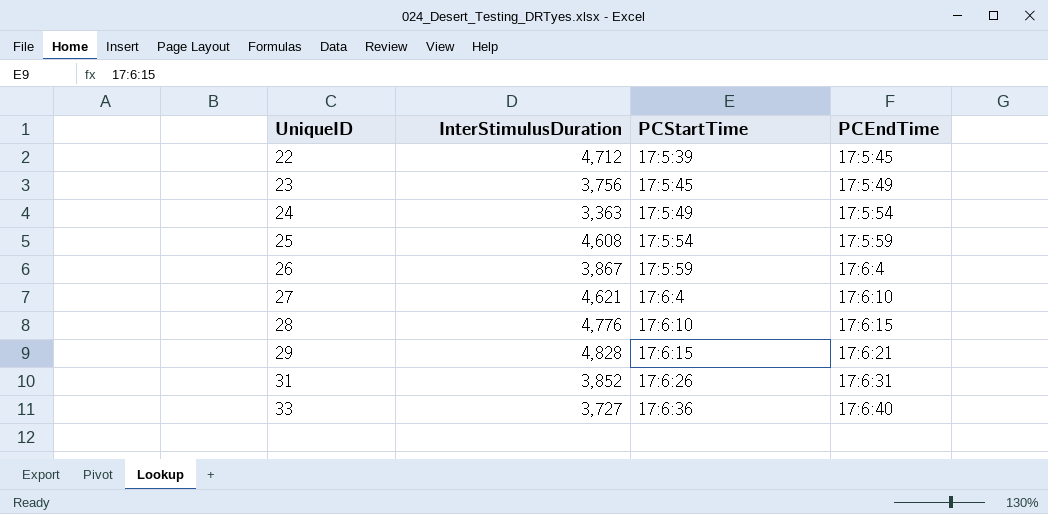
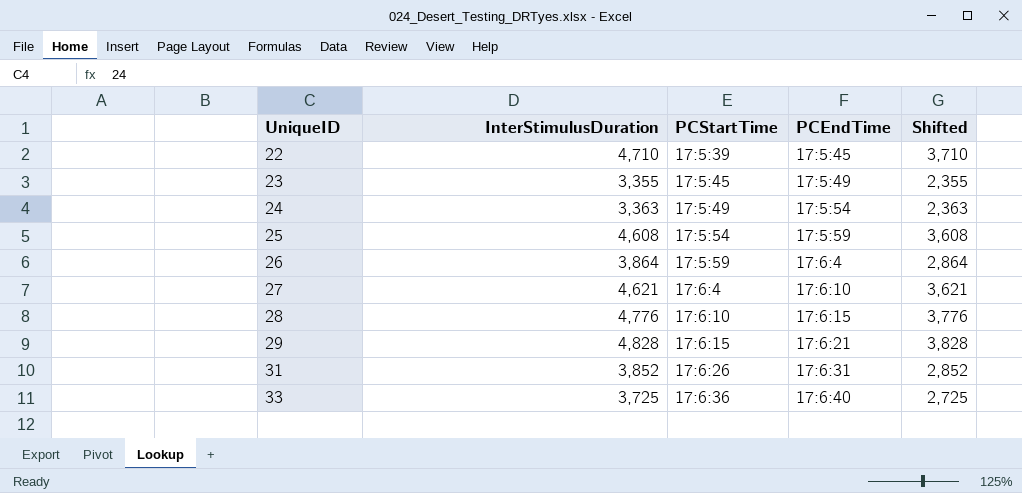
column Shifted | formula: none -> [InterStimulusDuration] - 1000
22 | InterStimulusDuration: 4,712 -> 4,710
23 | InterStimulusDuration: 3,756 -> 3,355
26 | InterStimulusDuration: 3,867 -> 3,864
33 | InterStimulusDuration: 3,727 -> 3,725

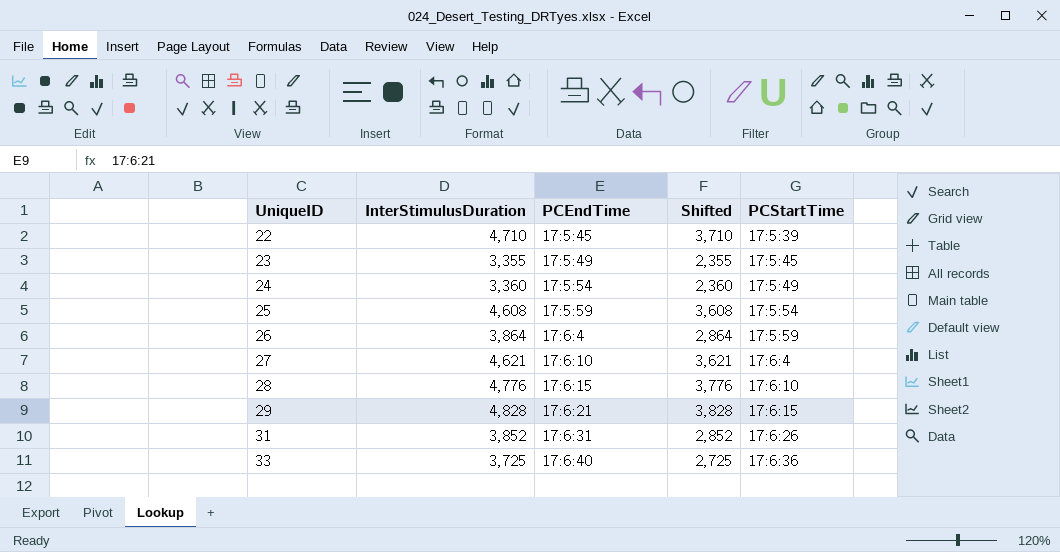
column PCStartTime | position: 3 -> 5
24 | InterStimulusDuration: 3,363 -> 3,360
24 | Shifted: 2,363 -> 2,360

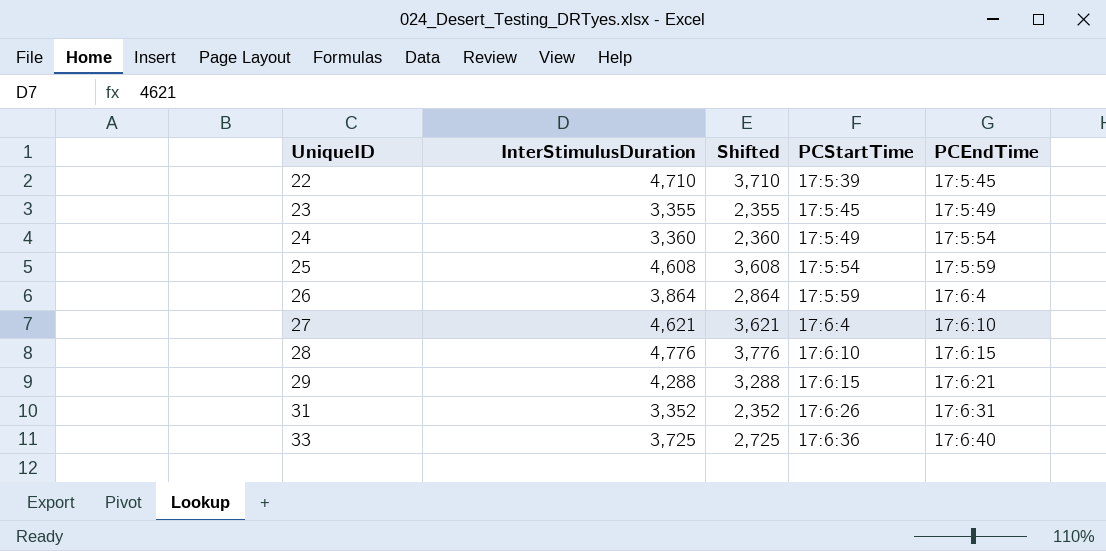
column PCEndTime | position: 3 -> 5
29 | InterStimulusDuration: 4,828 -> 4,288
29 | Shifted: 3,828 -> 3,288
31 | InterStimulusDuration: 3,852 -> 3,352
31 | Shifted: 2,852 -> 2,352

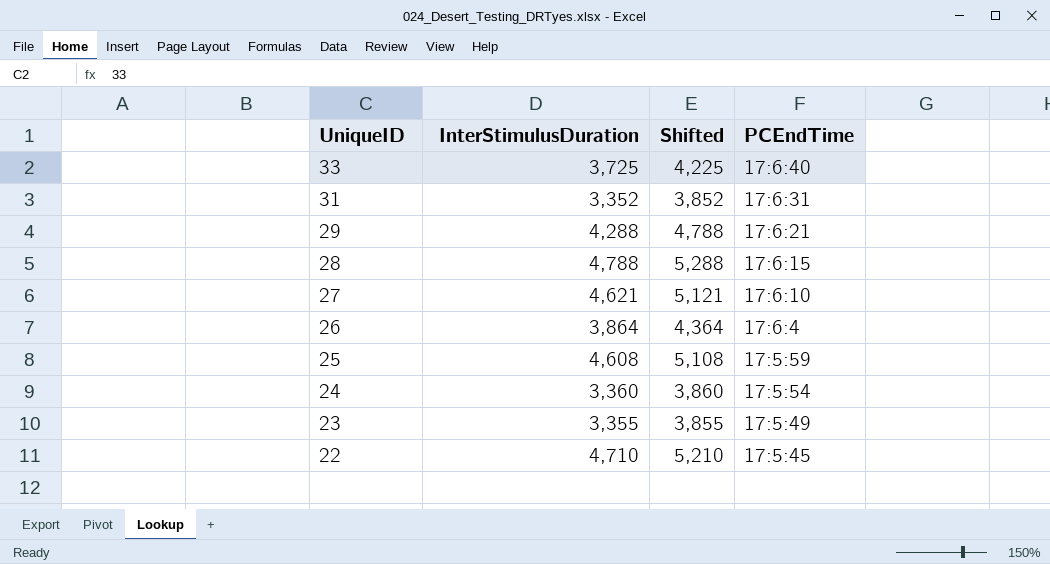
row order: UniqueID ascending -> UniqueID descending
column PCStartTime | position: 4 -> none
column Shifted | formula: [InterStimulusDuration] - 1000 -> [InterStimulusDuration] + 500
28 | InterStimulusDuration: 4,776 -> 4,788

